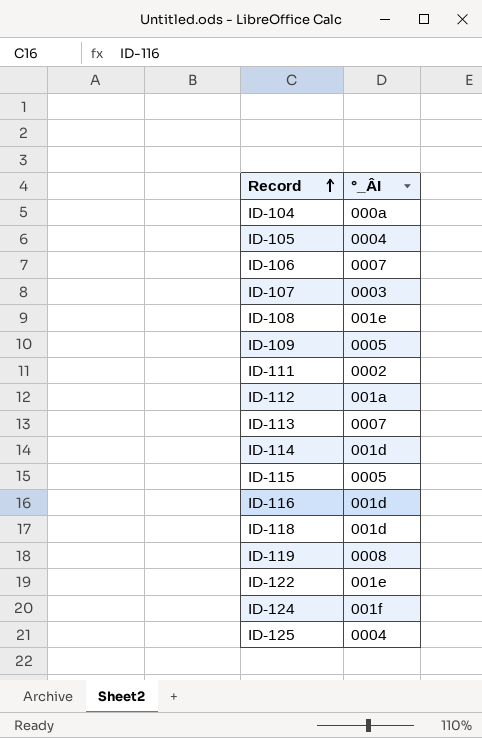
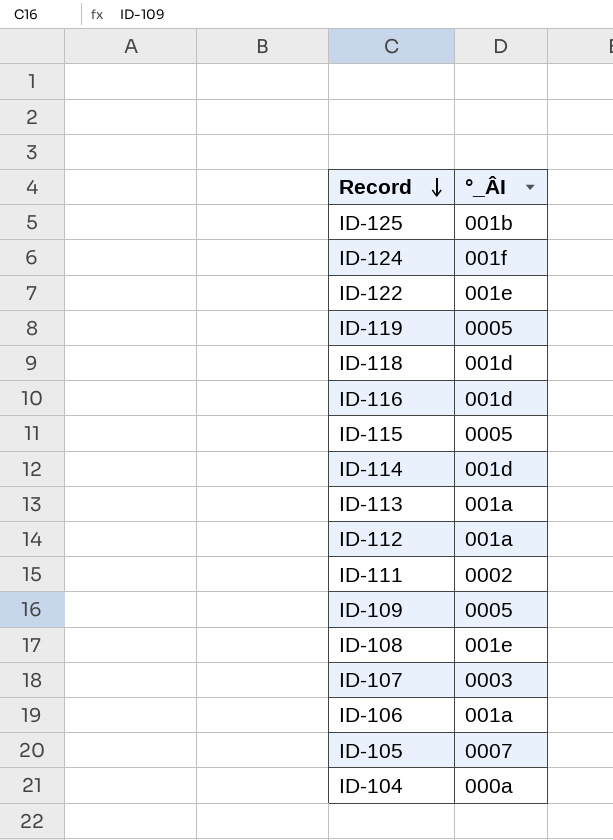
row order: Record ascending -> Record descending
ID-125 | °_ÂI: 0004 -> 001b
ID-119 | °_ÂI: 0008 -> 0005
ID-113 | °_ÂI: 0007 -> 001a
ID-106 | °_ÂI: 0007 -> 001a
ID-105 | °_ÂI: 0004 -> 0007

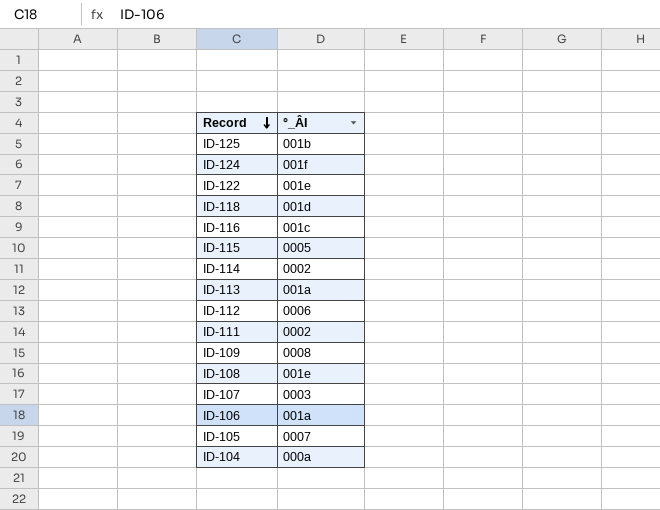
row ID-119: 0005 -> none
ID-116 | °_ÂI: 001d -> 001c
ID-114 | °_ÂI: 001d -> 0002
ID-112 | °_ÂI: 001a -> 0006
ID-109 | °_ÂI: 0005 -> 0008

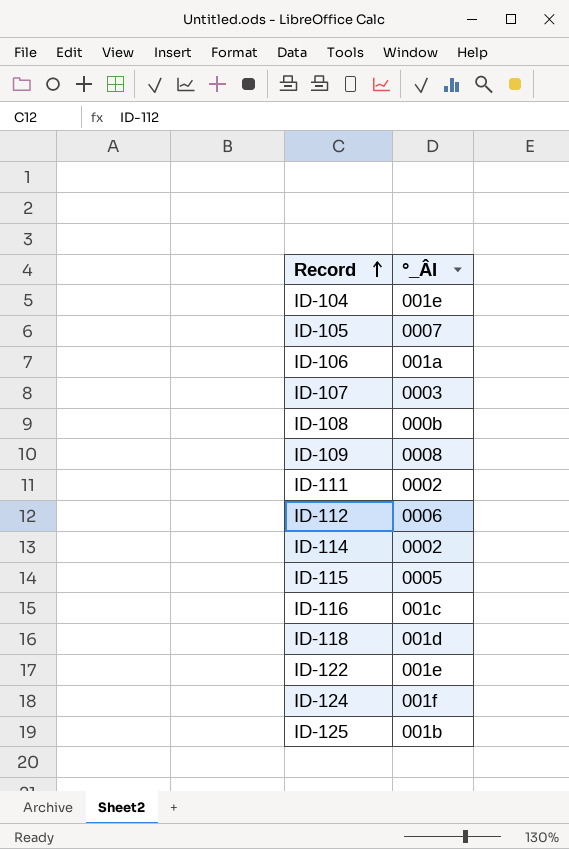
row order: Record descending -> Record ascending
row ID-113: 001a -> none
ID-104 | °_ÂI: 000a -> 001e
ID-108 | °_ÂI: 001e -> 000b

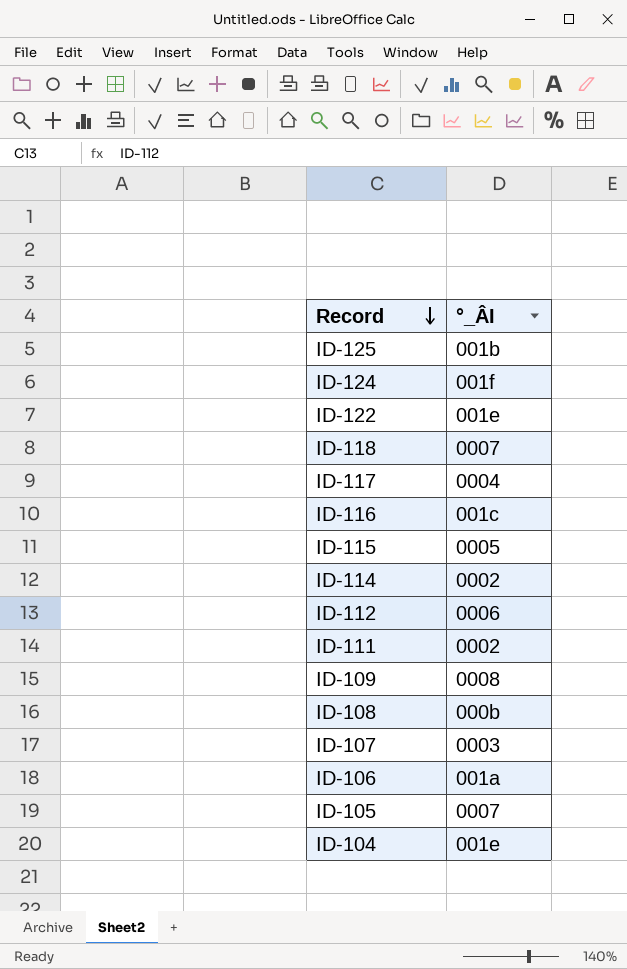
row order: Record ascending -> Record descending
ID-118 | °_ÂI: 001d -> 0007
row ID-117: none -> 0004

